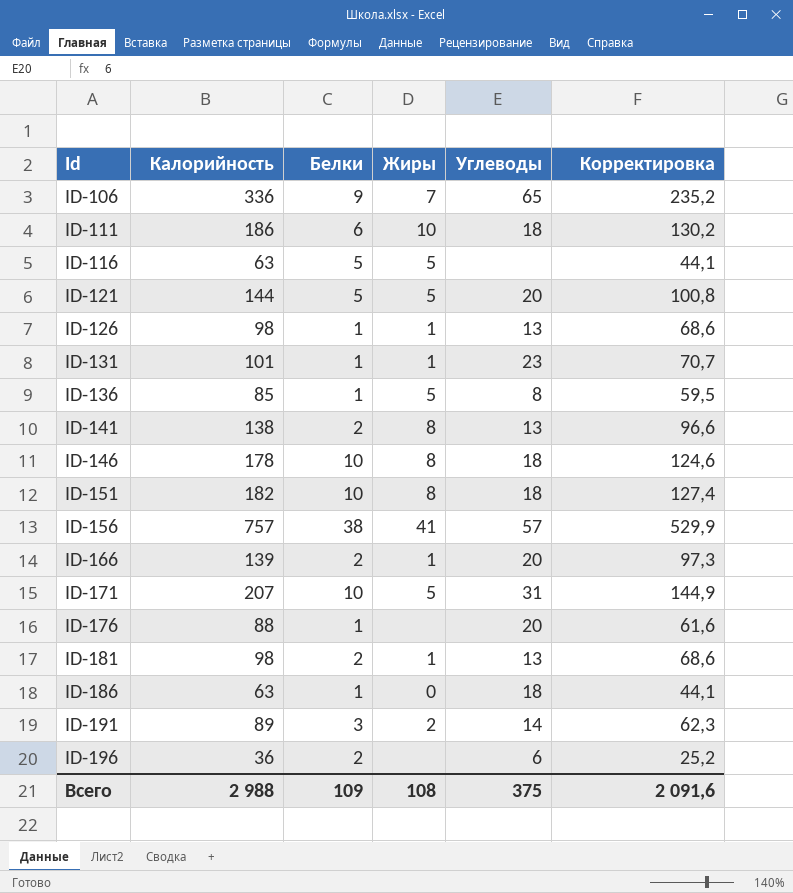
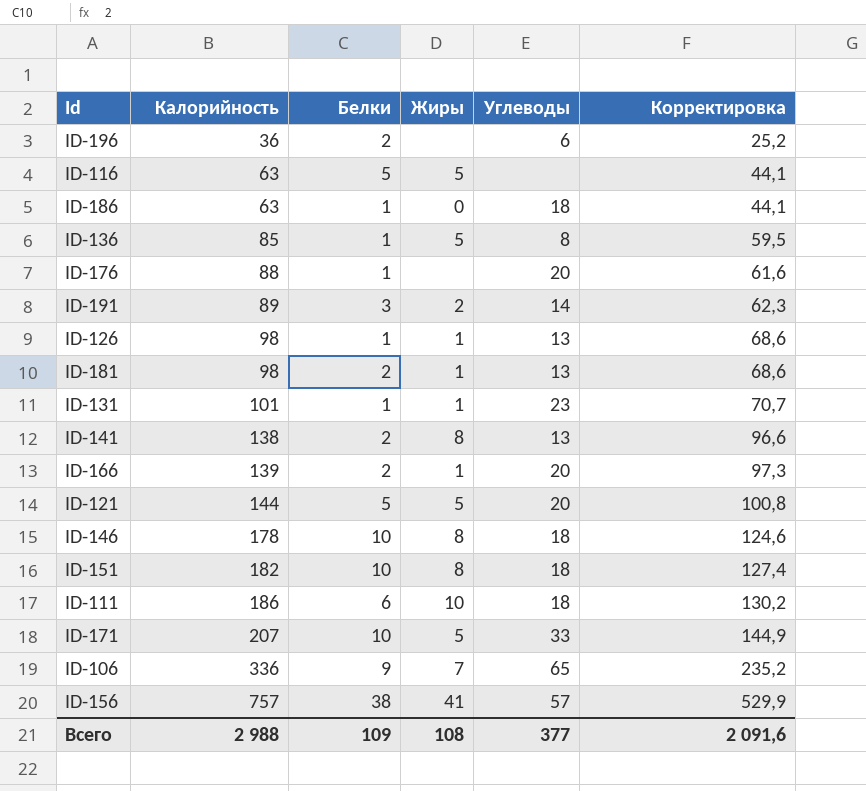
row order: Id ascending -> Калорийность ascending
ID-171 | Углеводы: 31 -> 33
Всего | Углеводы: 375 -> 377

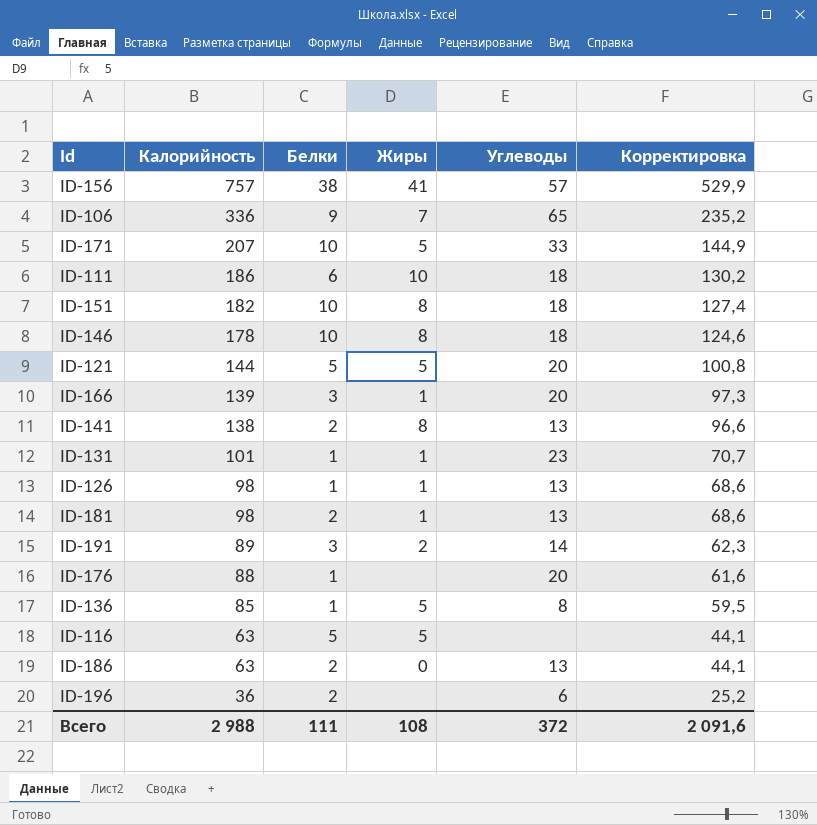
row order: Калорийность ascending -> Калорийность descending
ID-166 | Белки: 2 -> 3
ID-186 | Белки: 1 -> 2
ID-186 | Углеводы: 18 -> 13
Всего | Белки: 109 -> 111
Всего | Углеводы: 377 -> 372

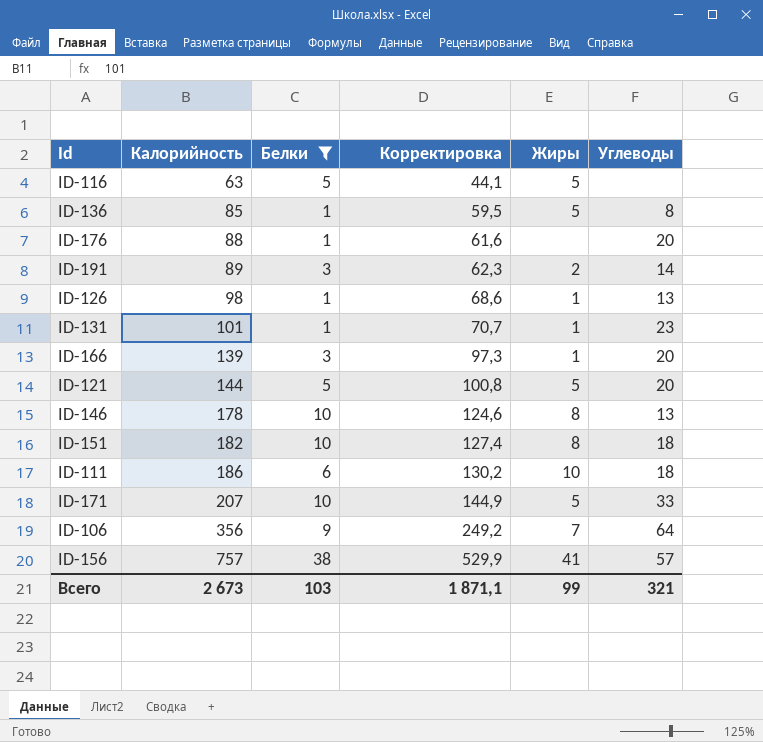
filter: none -> Белки != 2
row order: Калорийность descending -> Калорийность ascending
column Корректировка | position: 6 -> 4
ID-146 | Углеводы: 18 -> 13
ID-106 | Калорийность: 336 -> 356
ID-106 | Корректировка: 235,2 -> 249,2
ID-106 | Углеводы: 65 -> 64
Всего | Калорийность: 2 988 -> 2 673
Всего | Белки: 111 -> 103
Всего | Корректировка: 2 091,6 -> 1 871,1
Всего | Жиры: 108 -> 99
Всего | Углеводы: 372 -> 321

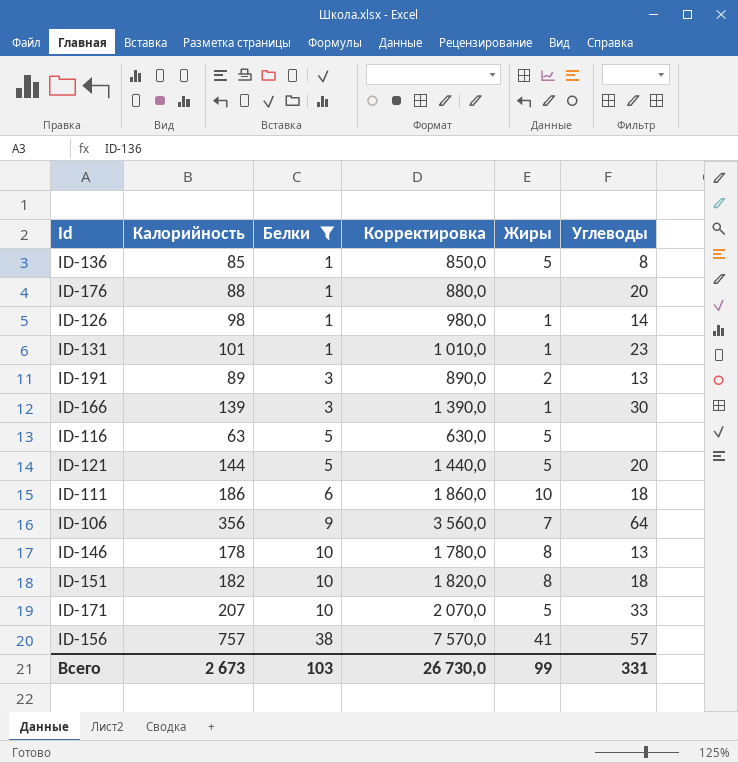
row order: Калорийность ascending -> Белки ascending
column Корректировка | formula: [Калорийность] * 0,7 -> [Калорийность] * 10
ID-126 | Углеводы: 13 -> 14
ID-191 | Углеводы: 14 -> 13
ID-166 | Углеводы: 20 -> 30
Всего | Корректировка: 1 871,1 -> 26 730,0
Всего | Углеводы: 321 -> 331

